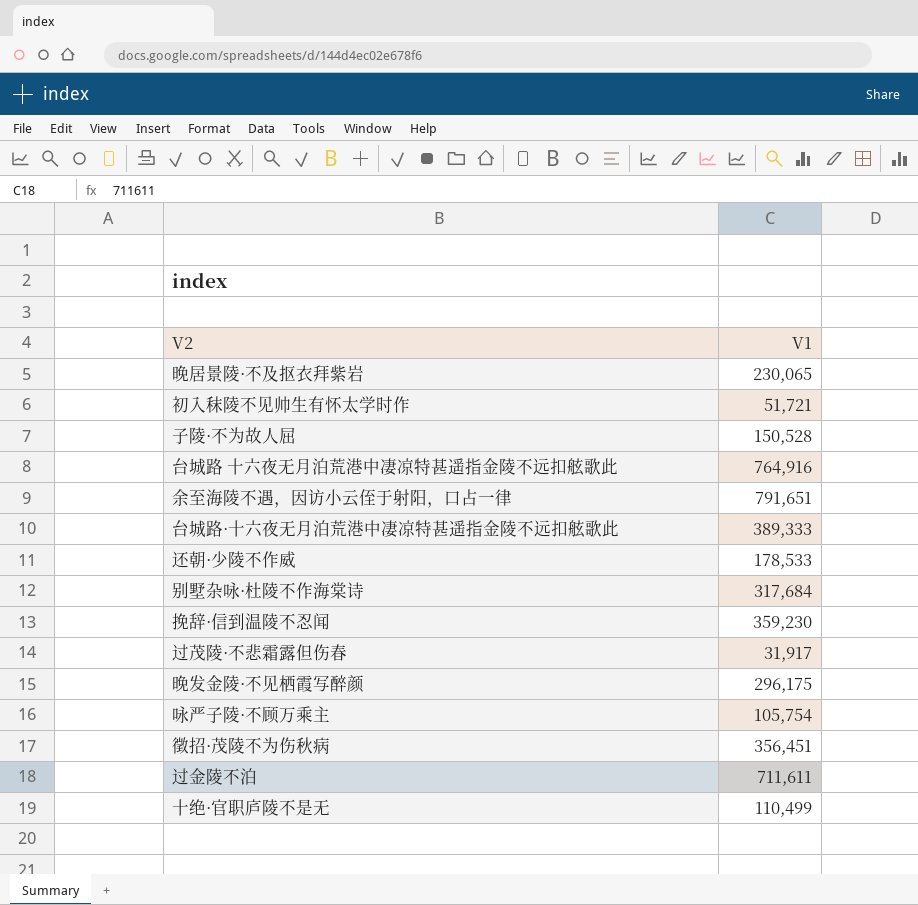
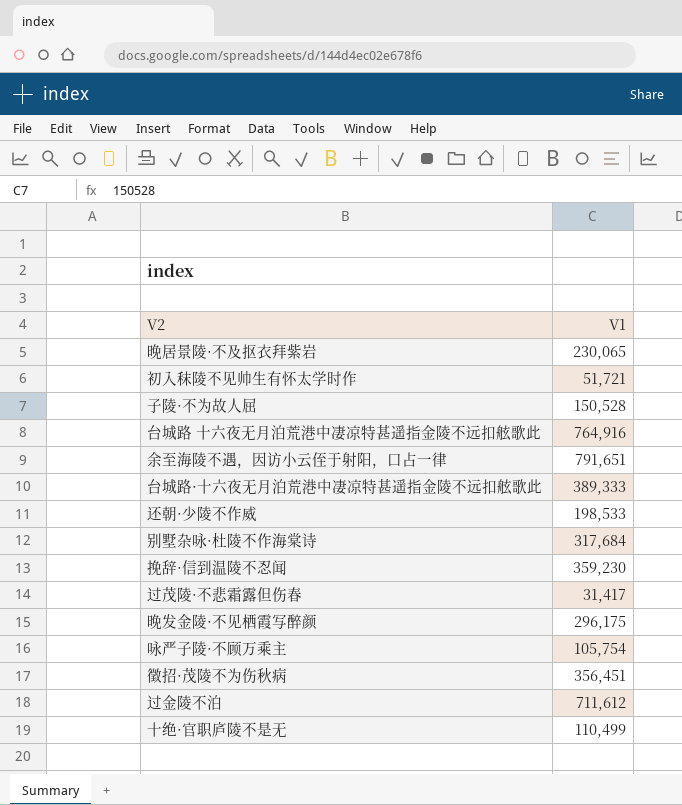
还朝·少陵不作威 | V1: 178,533 -> 198,533
过茂陵·不悲霜露但伤春 | V1: 31,917 -> 31,417
过金陵不泊 | V1: 711,611 -> 711,612

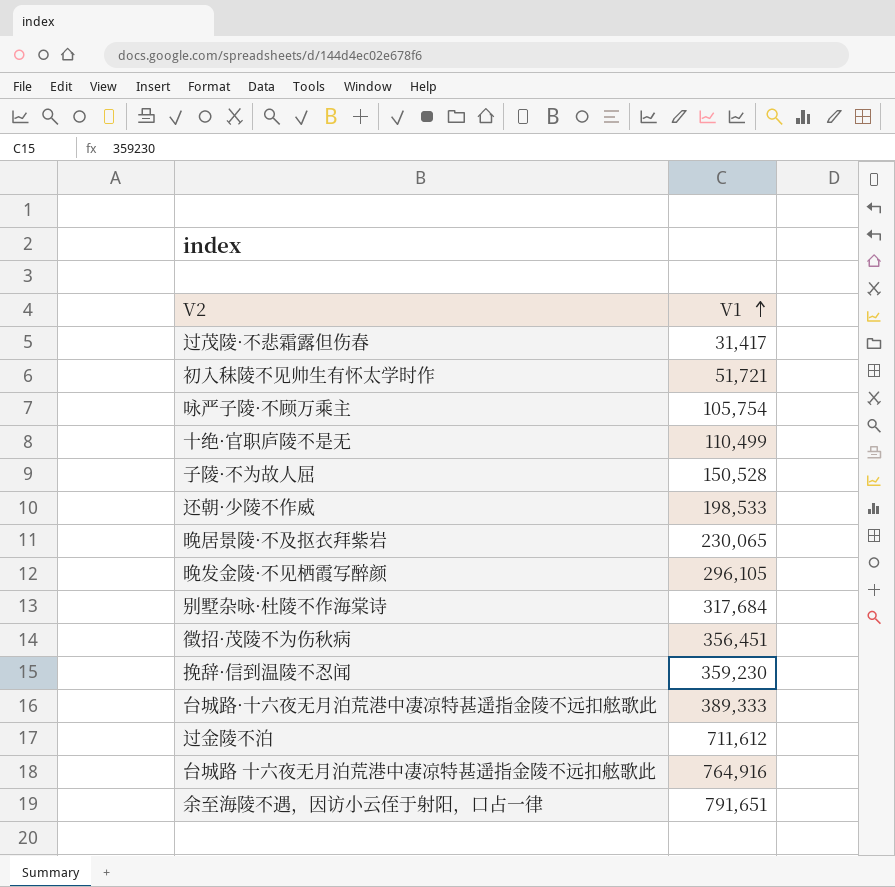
row order: none -> V1 ascending
晚发金陵·不见栖霞写醉颜 | V1: 296,175 -> 296,105

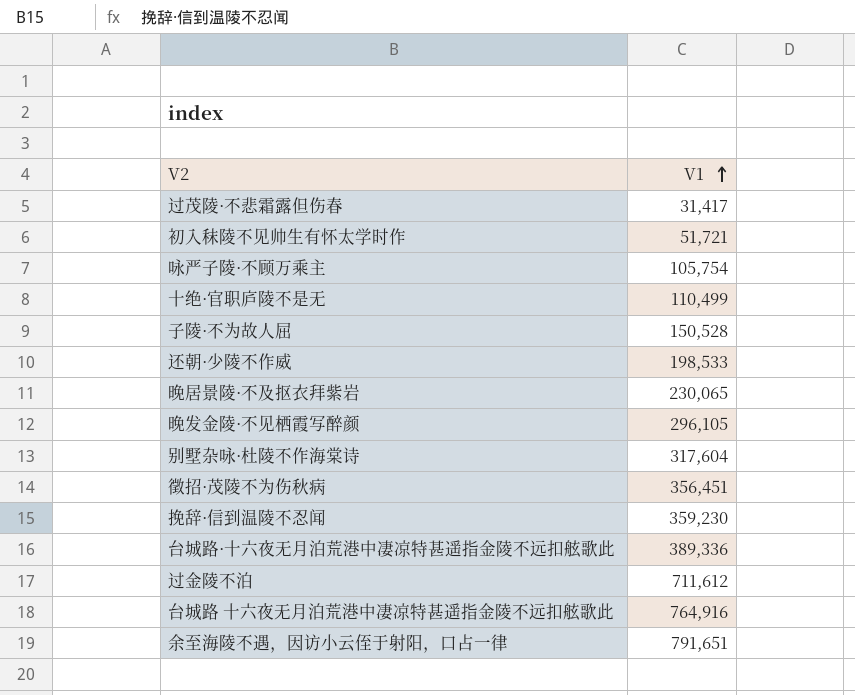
别墅杂咏·杜陵不作海棠诗 | V1: 317,684 -> 317,604
台城路·十六夜无月泊荒港中凄凉特甚遥指金陵不远扣舷歌此 | V1: 389,333 -> 389,336

